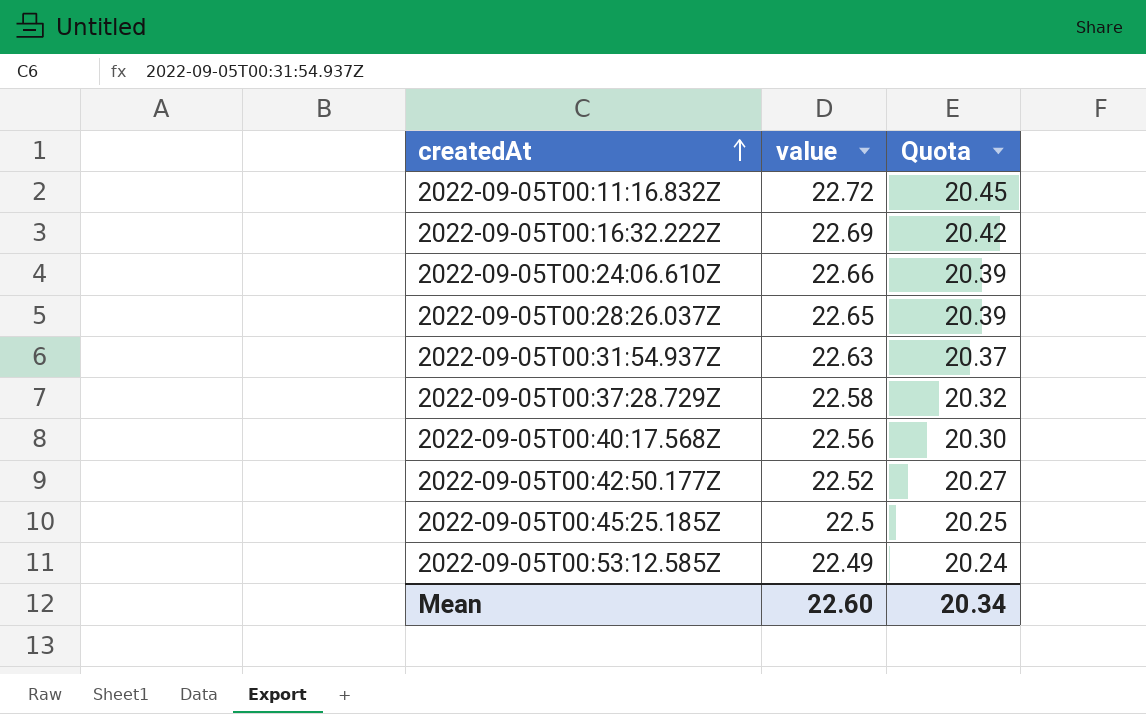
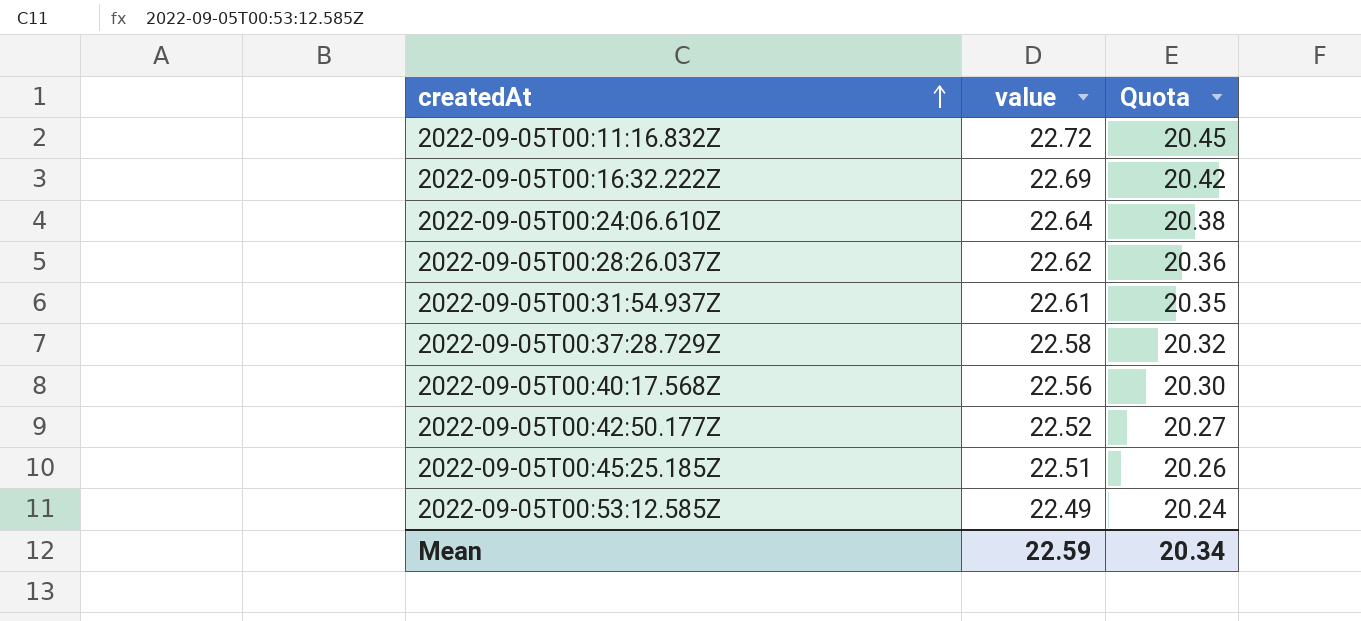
2022-09-05T00:24:06.610Z | value: 22.66 -> 22.64
2022-09-05T00:24:06.610Z | Quota: 20.39 -> 20.38
2022-09-05T00:28:26.037Z | value: 22.65 -> 22.62
2022-09-05T00:28:26.037Z | Quota: 20.39 -> 20.36
2022-09-05T00:31:54.937Z | value: 22.63 -> 22.61
2022-09-05T00:31:54.937Z | Quota: 20.37 -> 20.35
2022-09-05T00:45:25.185Z | value: 22.5 -> 22.51
2022-09-05T00:45:25.185Z | Quota: 20.25 -> 20.26
Mean | value: 22.60 -> 22.59

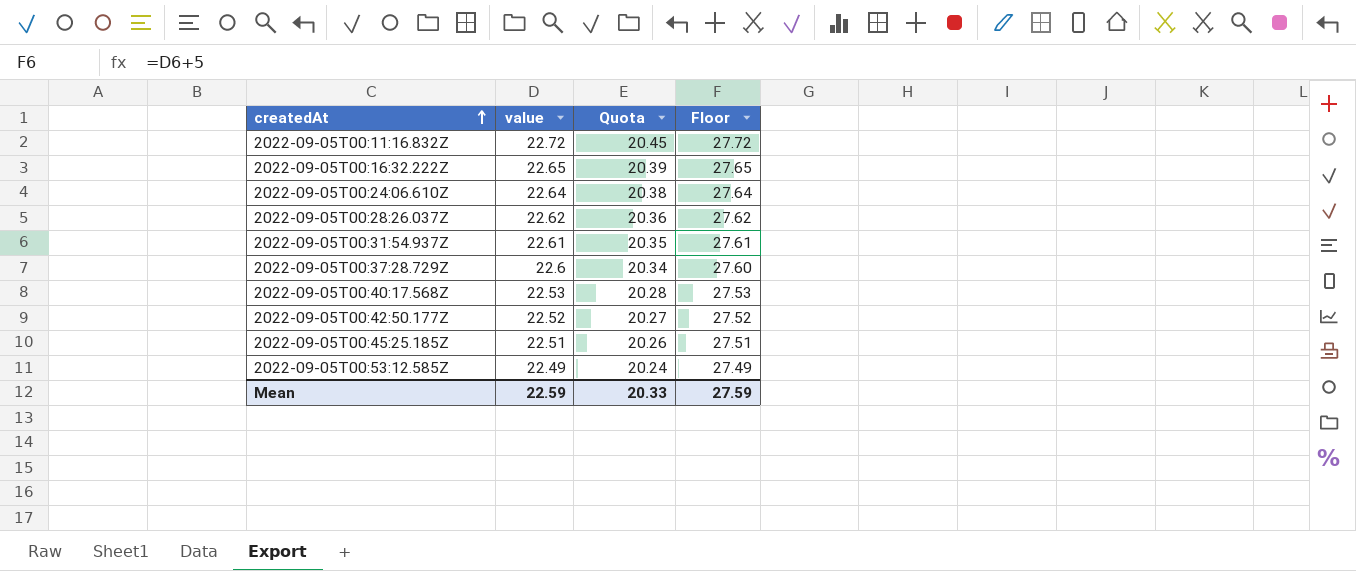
column Floor | formula: none -> [value] + 5
2022-09-05T00:16:32.222Z | value: 22.69 -> 22.65
2022-09-05T00:16:32.222Z | Quota: 20.42 -> 20.39
2022-09-05T00:37:28.729Z | value: 22.58 -> 22.6
2022-09-05T00:37:28.729Z | Quota: 20.32 -> 20.34
2022-09-05T00:40:17.568Z | value: 22.56 -> 22.53
2022-09-05T00:40:17.568Z | Quota: 20.30 -> 20.28
Mean | Quota: 20.34 -> 20.33

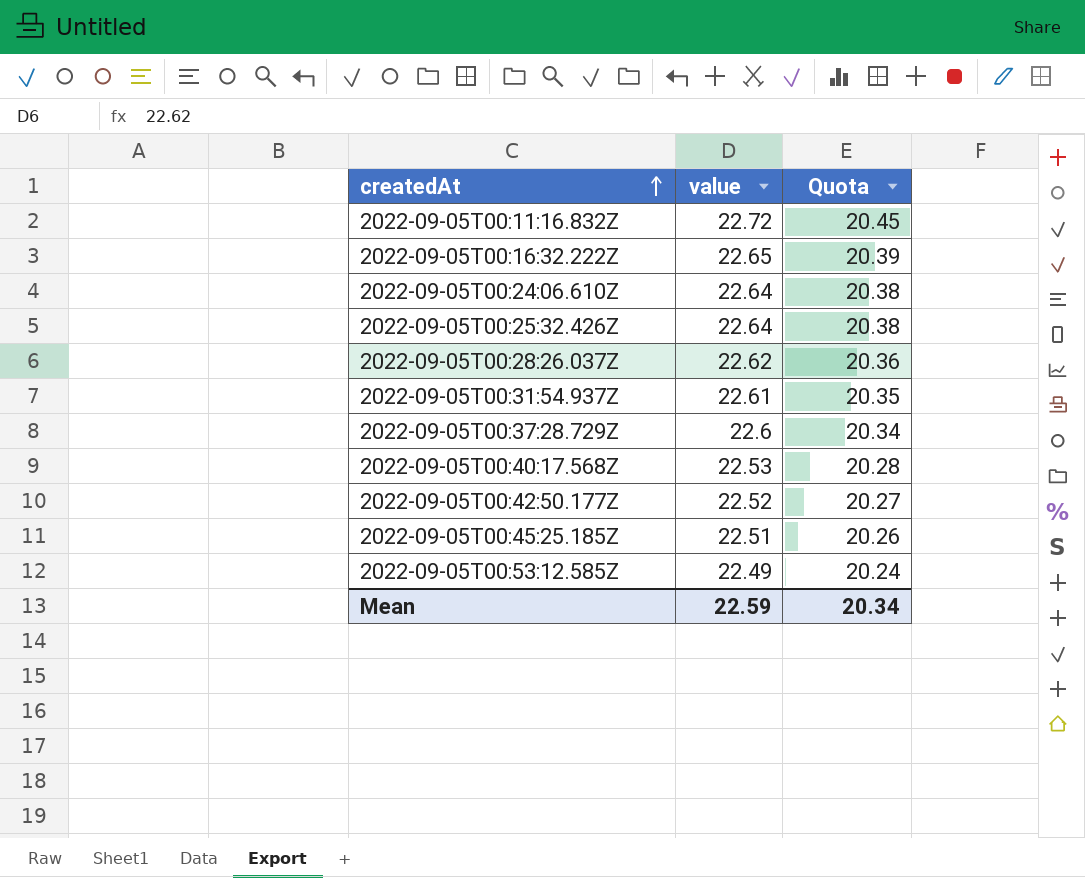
column Floor | formula: [value] + 5 -> none
row 2022-09-05T00:25:32.426Z: none -> 22.64 | 20.38
Mean | Quota: 20.33 -> 20.34

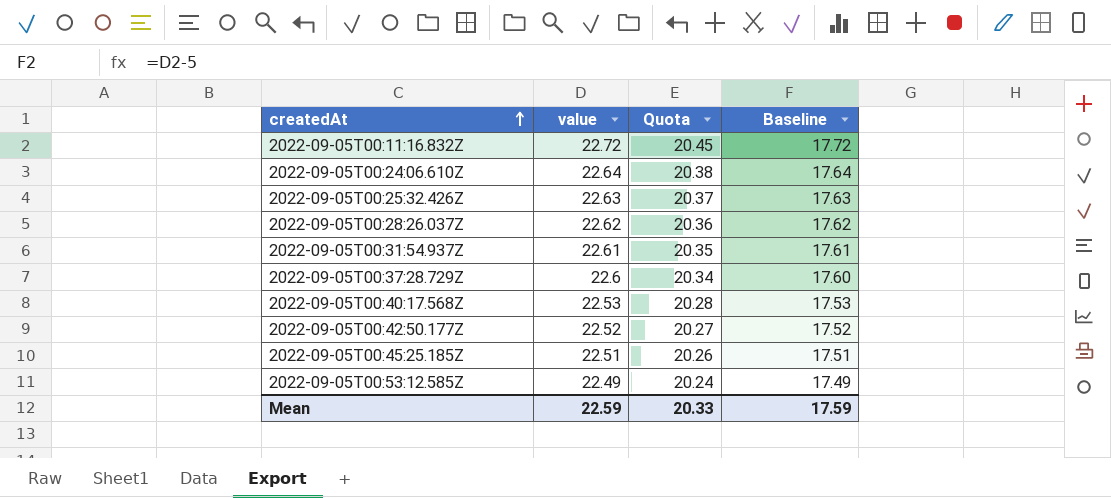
column Baseline | formula: none -> [value] - 5
row 2022-09-05T00:16:32.222Z: 22.65 | 20.39 -> none
2022-09-05T00:25:32.426Z | value: 22.64 -> 22.63
2022-09-05T00:25:32.426Z | Quota: 20.38 -> 20.37
Mean | Quota: 20.34 -> 20.33

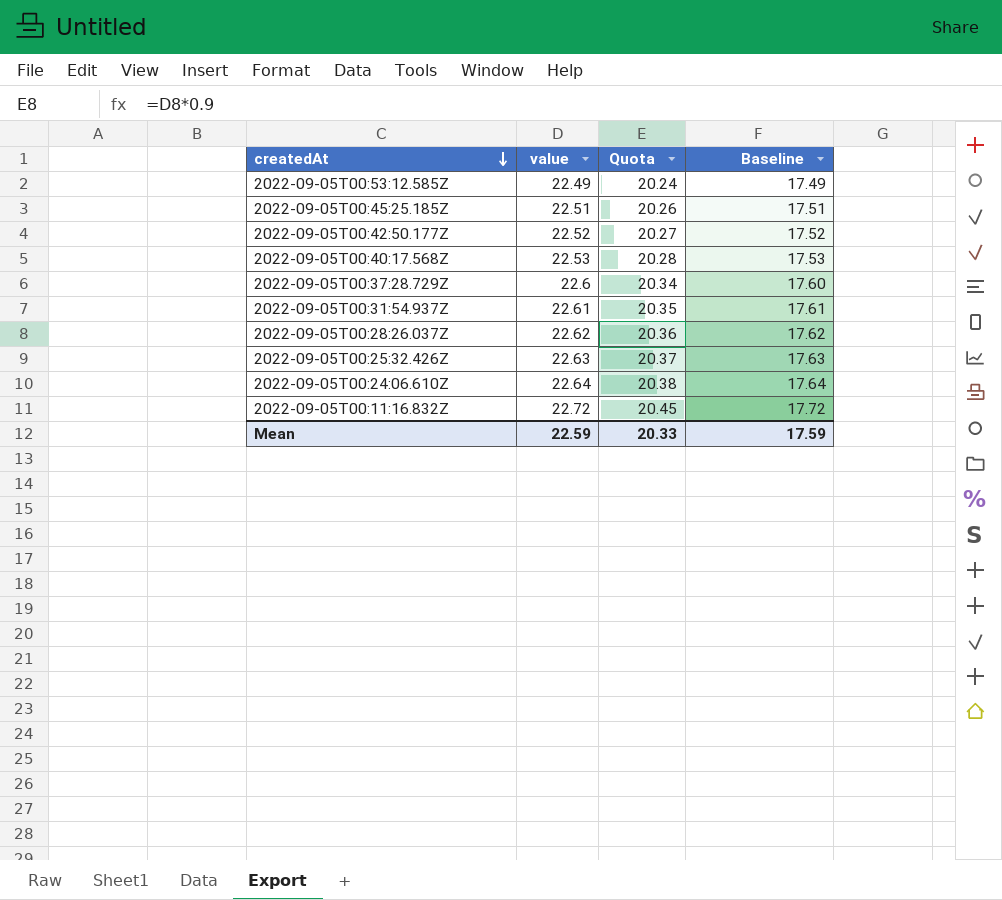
row order: createdAt ascending -> createdAt descending

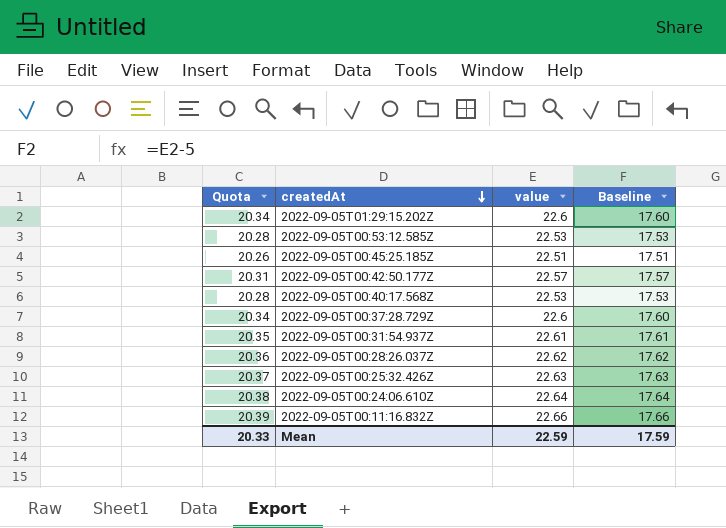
column Quota | position: 3 -> 1
row 2022-09-05T01:29:15.202Z: none -> 20.34 | 22.6 | 17.60
2022-09-05T00:53:12.585Z | Quota: 20.24 -> 20.28
2022-09-05T00:53:12.585Z | value: 22.49 -> 22.53
2022-09-05T00:53:12.585Z | Baseline: 17.49 -> 17.53
2022-09-05T00:42:50.177Z | Quota: 20.27 -> 20.31
2022-09-05T00:42:50.177Z | value: 22.52 -> 22.57
2022-09-05T00:42:50.177Z | Baseline: 17.52 -> 17.57
2022-09-05T00:11:16.832Z | Quota: 20.45 -> 20.39
2022-09-05T00:11:16.832Z | value: 22.72 -> 22.66
2022-09-05T00:11:16.832Z | Baseline: 17.72 -> 17.66

